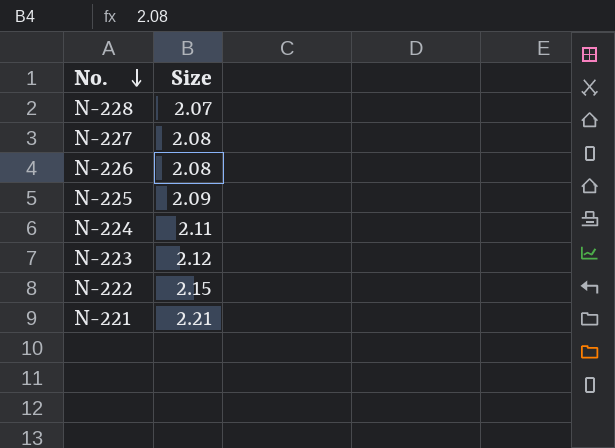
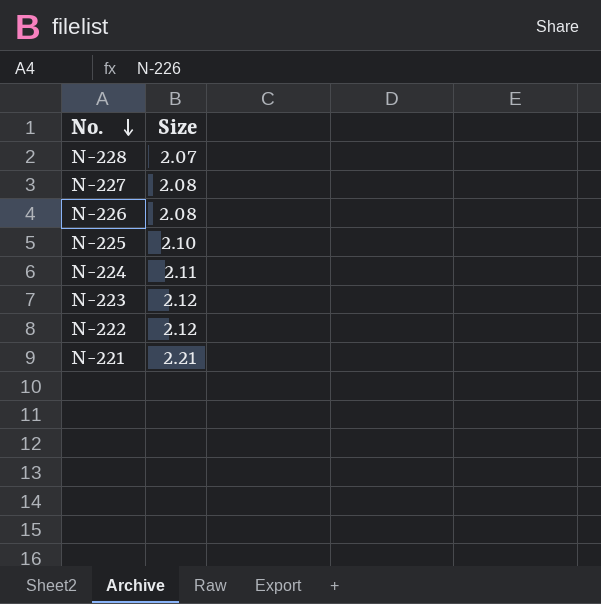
N-225 | Size: 2.09 -> 2.10
N-222 | Size: 2.15 -> 2.12

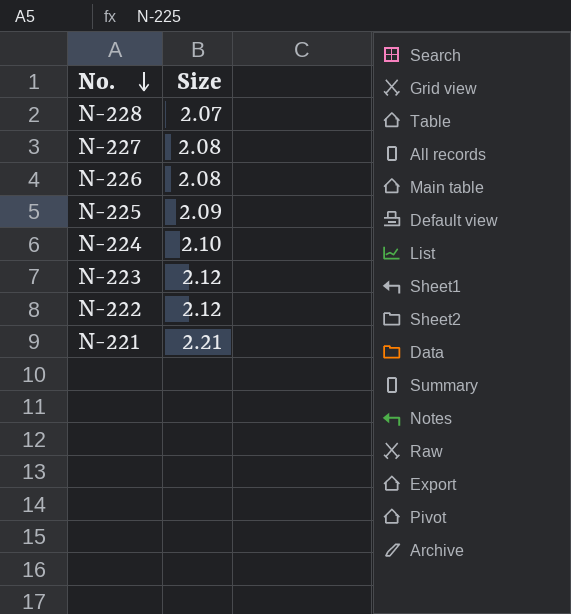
N-225 | Size: 2.10 -> 2.09
N-224 | Size: 2.11 -> 2.10

